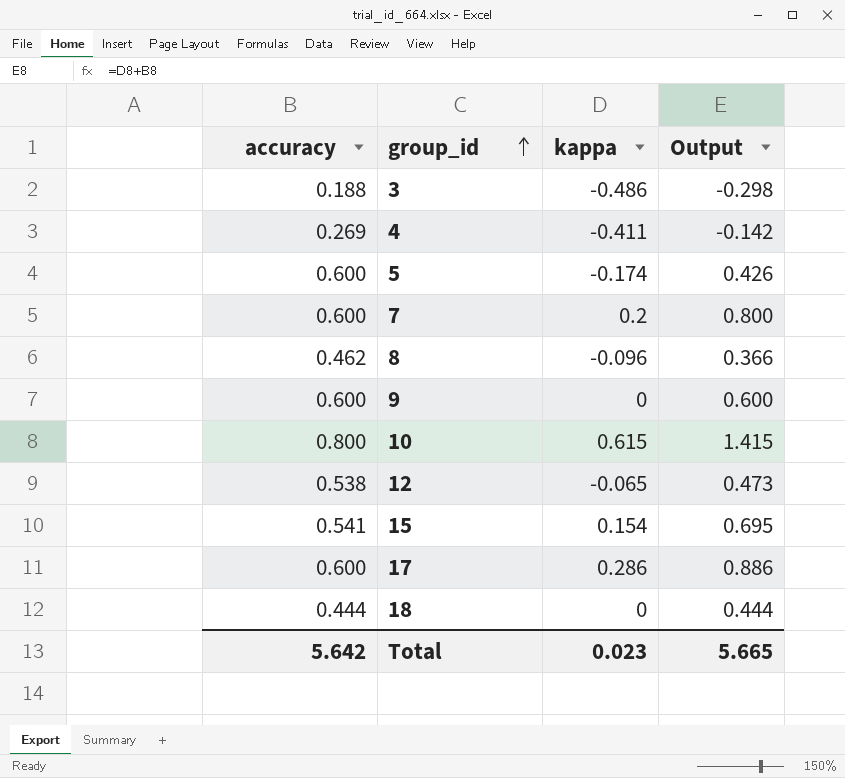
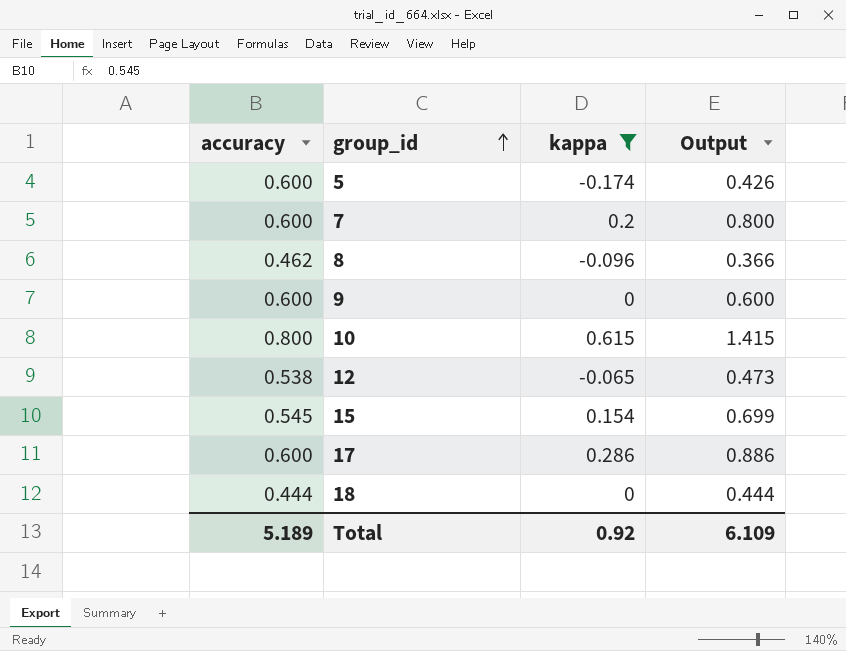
filter: none -> kappa >= -0.174
15 | accuracy: 0.541 -> 0.545
15 | Output: 0.695 -> 0.699
Total | accuracy: 5.642 -> 5.189
Total | kappa: 0.023 -> 0.92
Total | Output: 5.665 -> 6.109

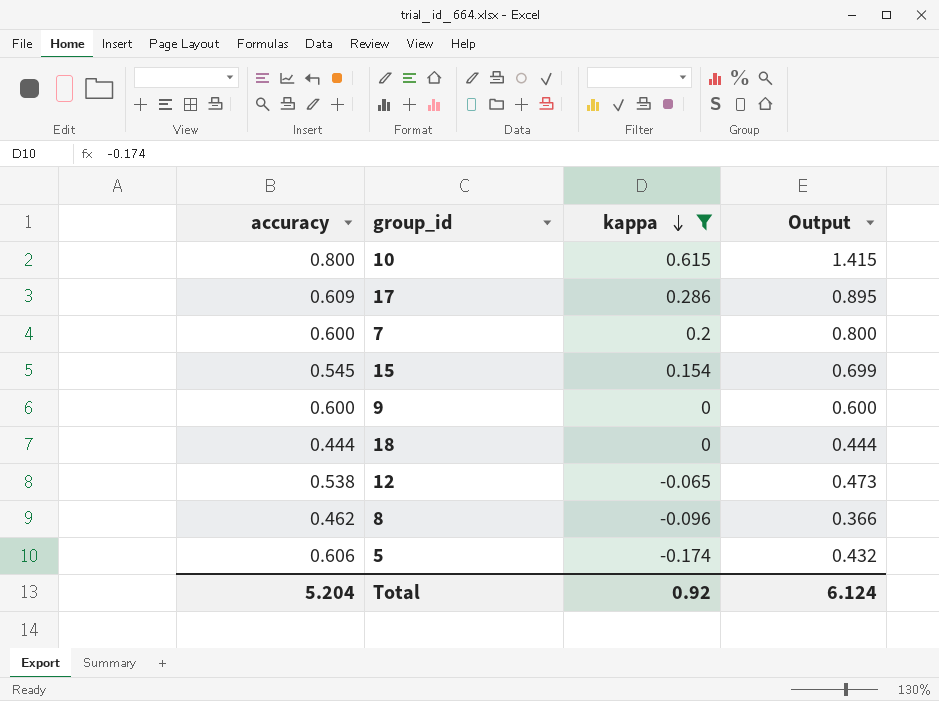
row order: group_id ascending -> kappa descending
17 | accuracy: 0.600 -> 0.609
17 | Output: 0.886 -> 0.895
5 | accuracy: 0.600 -> 0.606
5 | Output: 0.426 -> 0.432
Total | accuracy: 5.189 -> 5.204
Total | Output: 6.109 -> 6.124

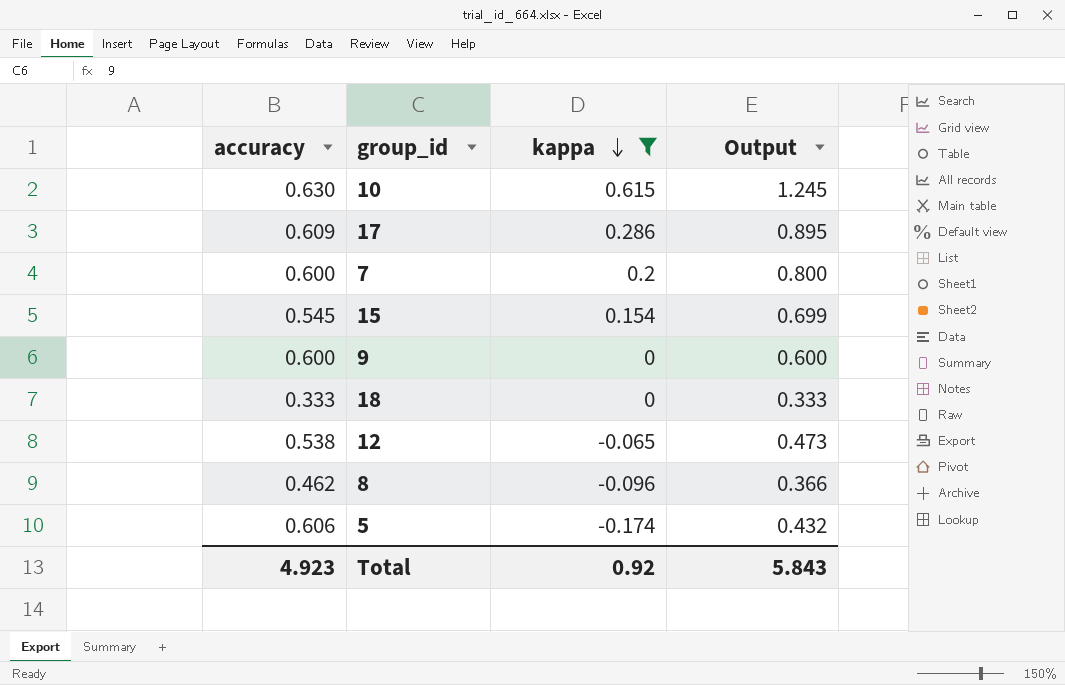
10 | accuracy: 0.800 -> 0.630
10 | Output: 1.415 -> 1.245
18 | accuracy: 0.444 -> 0.333
18 | Output: 0.444 -> 0.333
Total | accuracy: 5.204 -> 4.923
Total | Output: 6.124 -> 5.843

